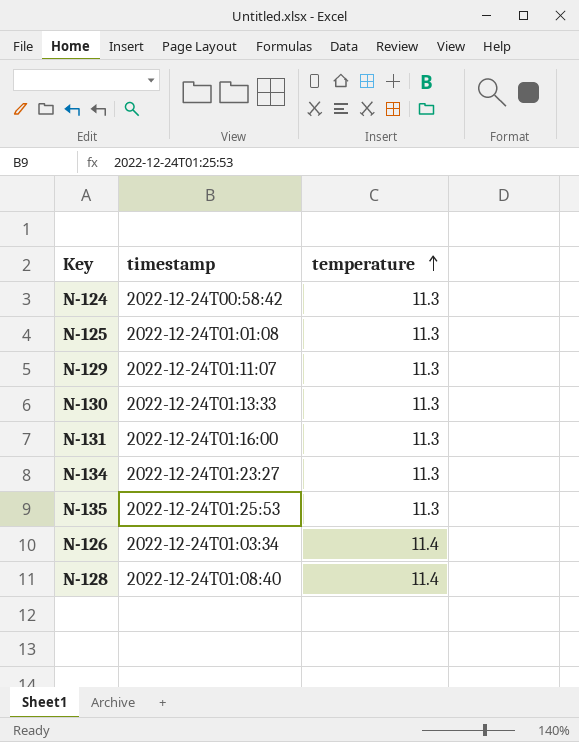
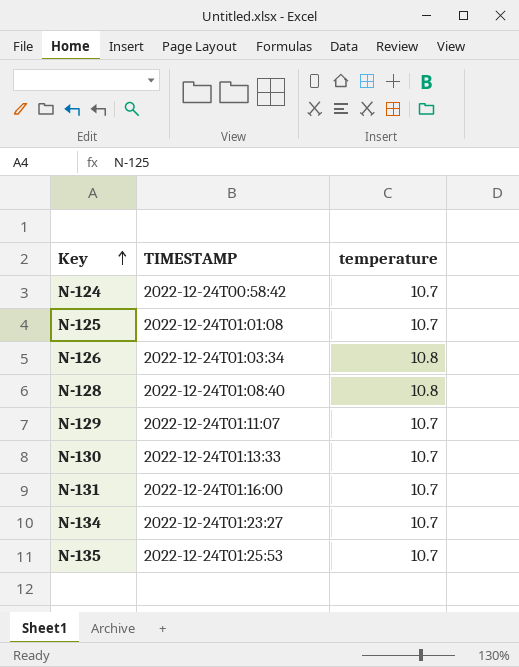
row order: temperature ascending -> Key ascending
column name: timestamp -> TIMESTAMP
N-124 | temperature: 11.3 -> 10.7
N-125 | temperature: 11.3 -> 10.7
N-126 | temperature: 11.4 -> 10.8
N-128 | temperature: 11.4 -> 10.8
N-129 | temperature: 11.3 -> 10.7
N-130 | temperature: 11.3 -> 10.7
N-131 | temperature: 11.3 -> 10.7
N-134 | temperature: 11.3 -> 10.7
N-135 | temperature: 11.3 -> 10.7

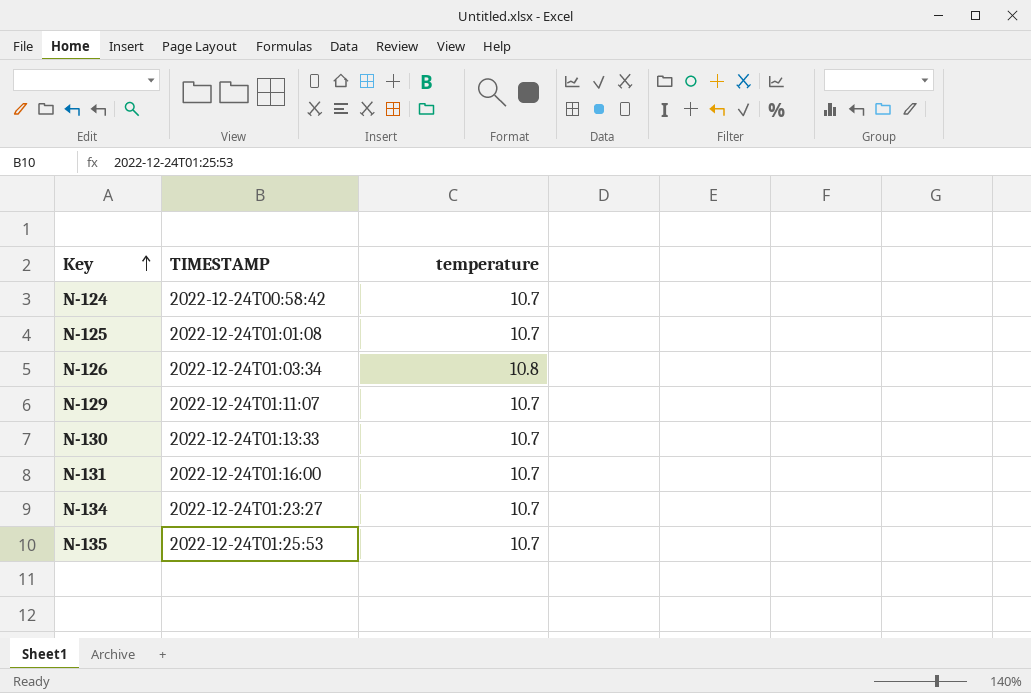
row N-128: 2022-12-24T01:08:40 | 10.8 -> none

